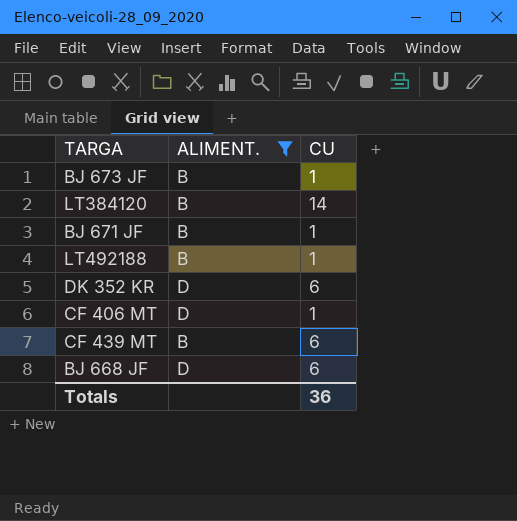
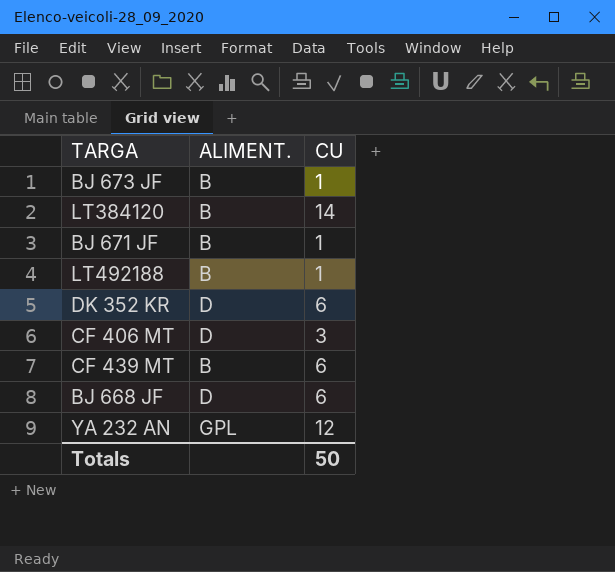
filter: ALIMENT. != GPL -> none
CF 406 MT | CU: 1 -> 3
Totals | CU: 36 -> 50

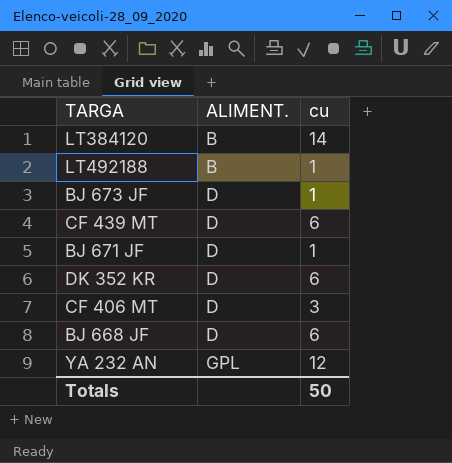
row order: none -> ALIMENT. ascending
column name: CU -> cu
BJ 673 JF | ALIMENT.: B -> D
CF 439 MT | ALIMENT.: B -> D
BJ 671 JF | ALIMENT.: B -> D

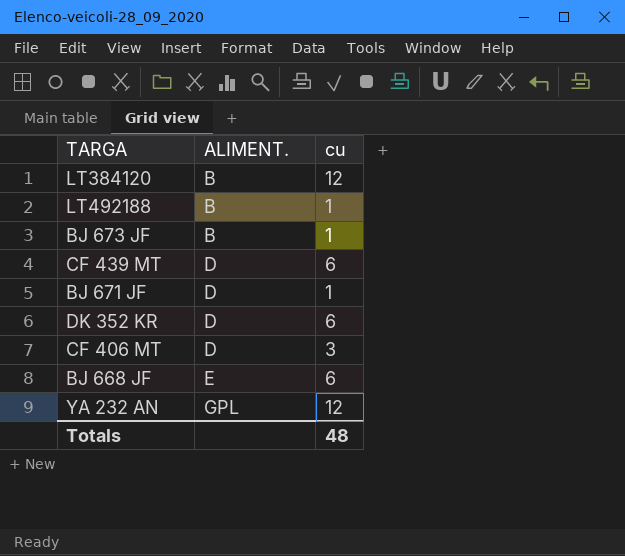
LT384120 | cu: 14 -> 12
BJ 673 JF | ALIMENT.: D -> B
BJ 668 JF | ALIMENT.: D -> E
Totals | cu: 50 -> 48

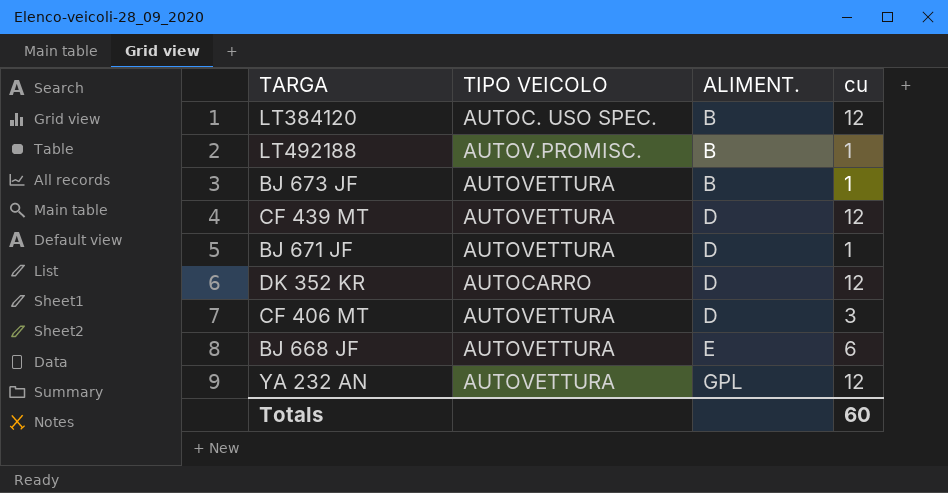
column TIPO VEICOLO | position: none -> 2
CF 439 MT | cu: 6 -> 12
DK 352 KR | cu: 6 -> 12
Totals | cu: 48 -> 60

